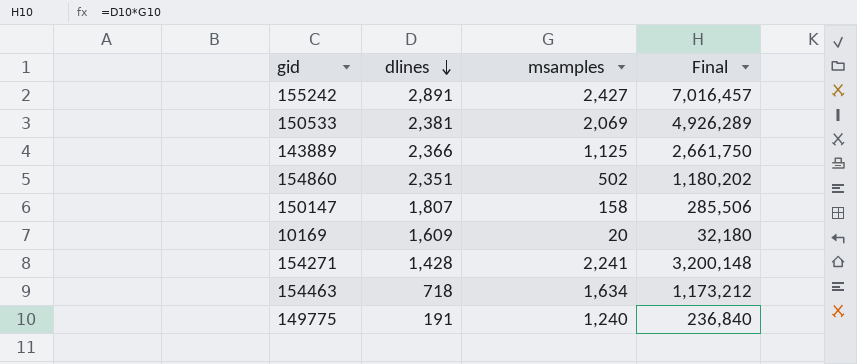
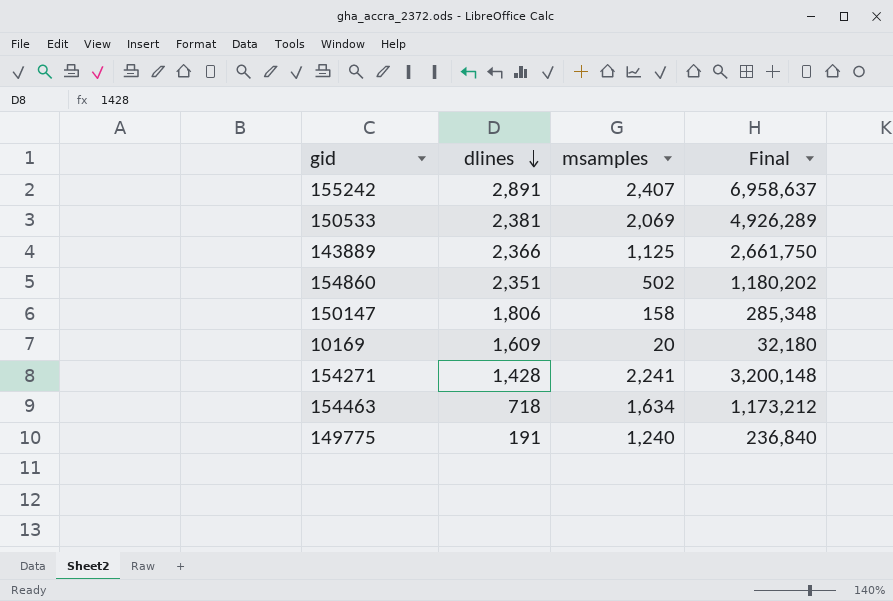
155242 | msamples: 2,427 -> 2,407
155242 | Final: 7,016,457 -> 6,958,637
150147 | dlines: 1,807 -> 1,806
150147 | Final: 285,506 -> 285,348

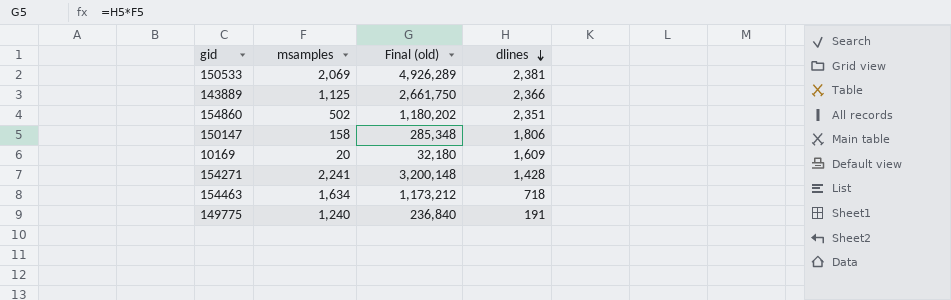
column name: Final -> Final (old)
column dlines | position: 2 -> 4
row 155242: 2,891 | 2,407 | 6,958,637 -> none

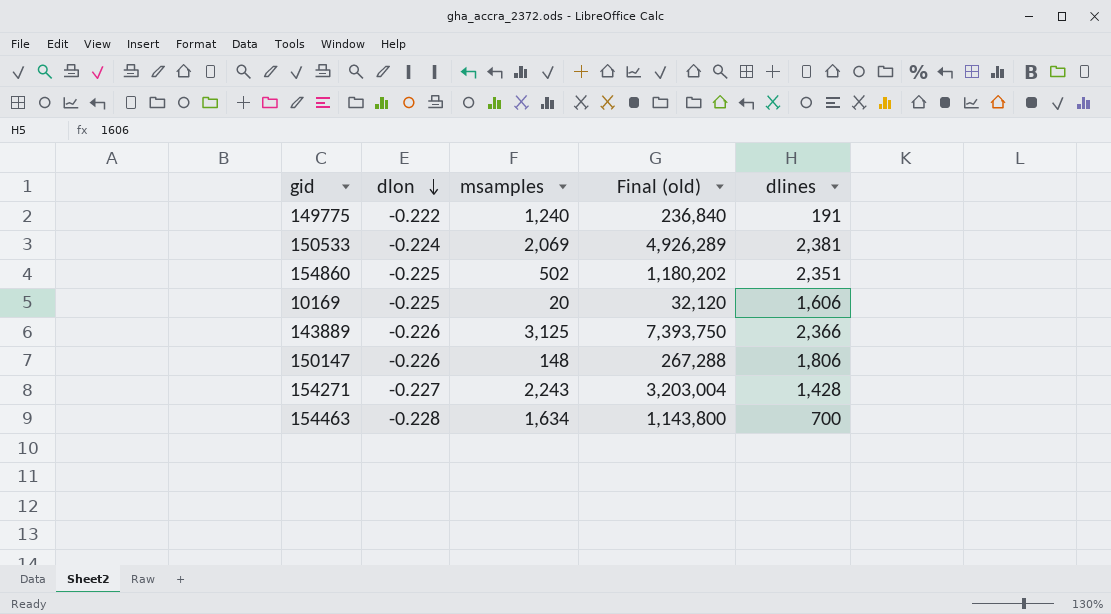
row order: dlines descending -> dlon descending
column dlon | position: none -> 2
10169 | Final (old): 32,180 -> 32,120
10169 | dlines: 1,609 -> 1,606
143889 | msamples: 1,125 -> 3,125
143889 | Final (old): 2,661,750 -> 7,393,750
150147 | msamples: 158 -> 148
150147 | Final (old): 285,348 -> 267,288
154271 | msamples: 2,241 -> 2,243
154271 | Final (old): 3,200,148 -> 3,203,004
154463 | Final (old): 1,173,212 -> 1,143,800
154463 | dlines: 718 -> 700

